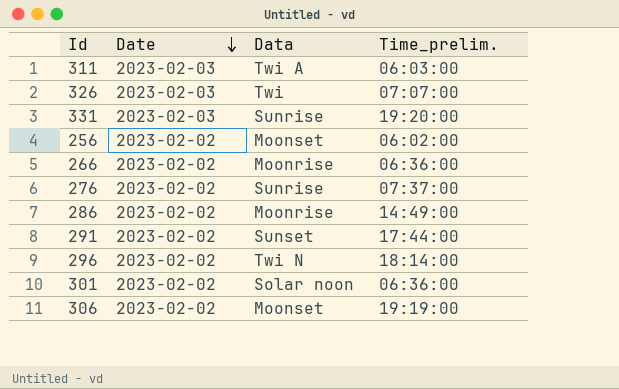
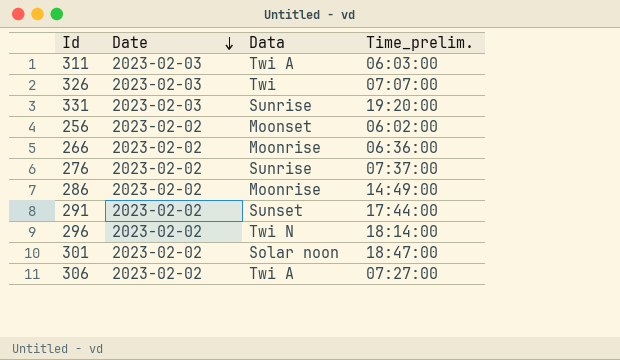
301 | Time_prelim.: 06:36:00 -> 18:47:00
306 | Data: Moonset -> Twi A
306 | Time_prelim.: 19:19:00 -> 07:27:00

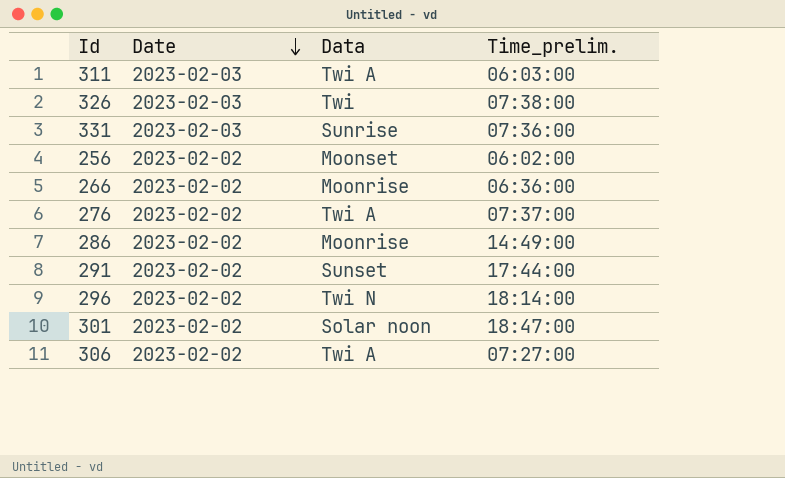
326 | Time_prelim.: 07:07:00 -> 07:38:00
331 | Time_prelim.: 19:20:00 -> 07:36:00
276 | Data: Sunrise -> Twi A

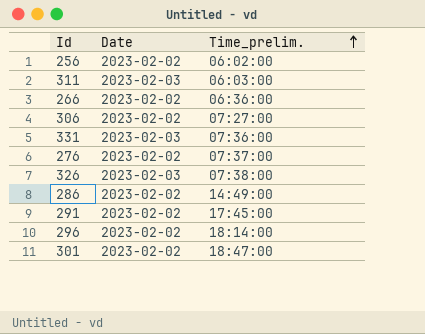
row order: Date descending -> Time_prelim. ascending
column Data | position: 3 -> none
291 | Time_prelim.: 17:44:00 -> 17:45:00

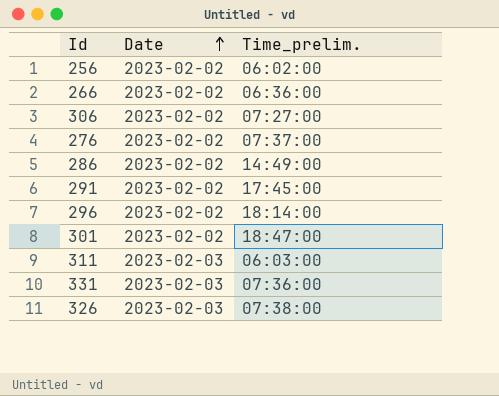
row order: Time_prelim. ascending -> Date ascending

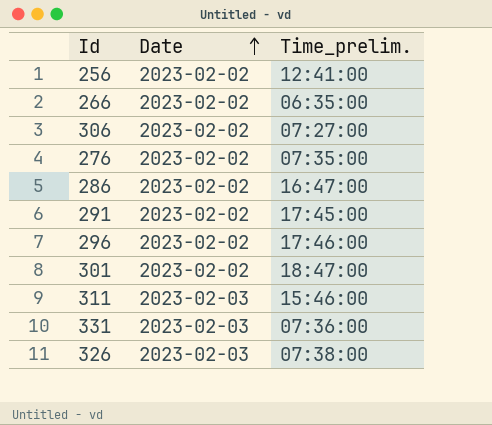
256 | Time_prelim.: 06:02:00 -> 12:41:00
266 | Time_prelim.: 06:36:00 -> 06:35:00
276 | Time_prelim.: 07:37:00 -> 07:35:00
286 | Time_prelim.: 14:49:00 -> 16:47:00
296 | Time_prelim.: 18:14:00 -> 17:46:00
311 | Time_prelim.: 06:03:00 -> 15:46:00

